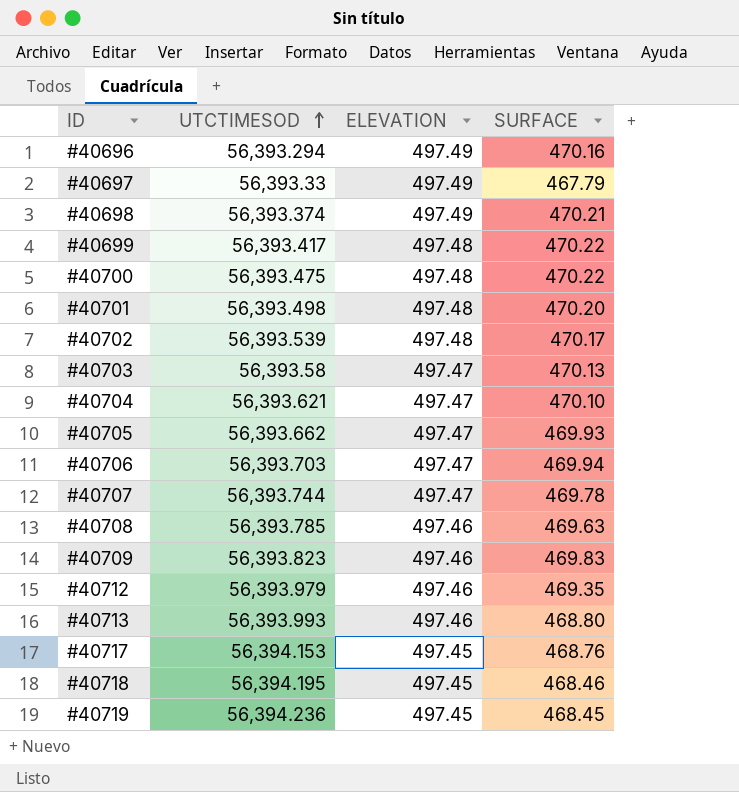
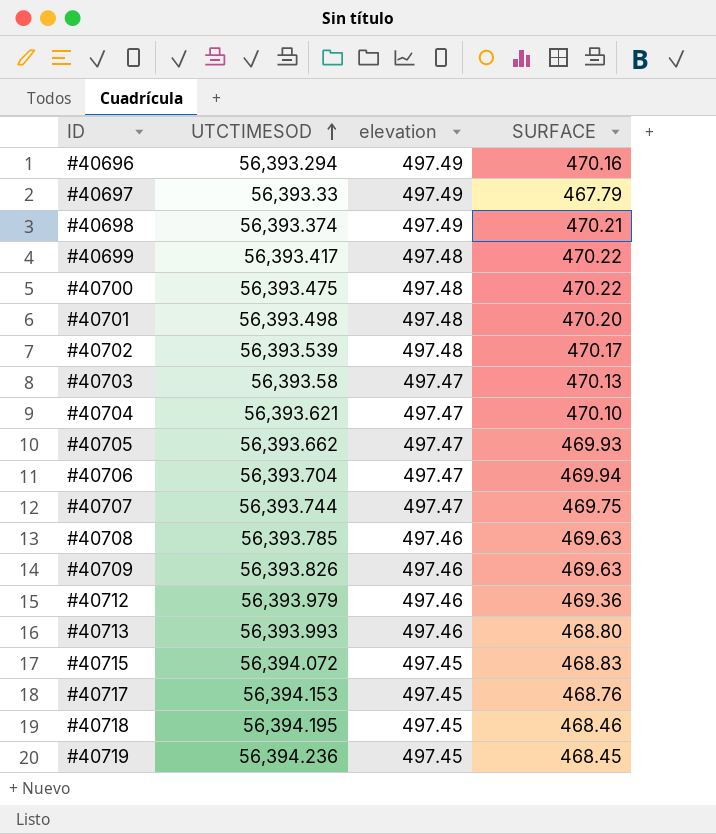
column name: ELEVATION -> elevation
#40706 | UTCTIMESOD: 56,393.703 -> 56,393.704
#40707 | SURFACE: 469.78 -> 469.75
#40709 | UTCTIMESOD: 56,393.823 -> 56,393.826
#40709 | SURFACE: 469.83 -> 469.63
#40712 | SURFACE: 469.35 -> 469.36
row #40715: none -> 56,394.072 | 497.45 | 468.83

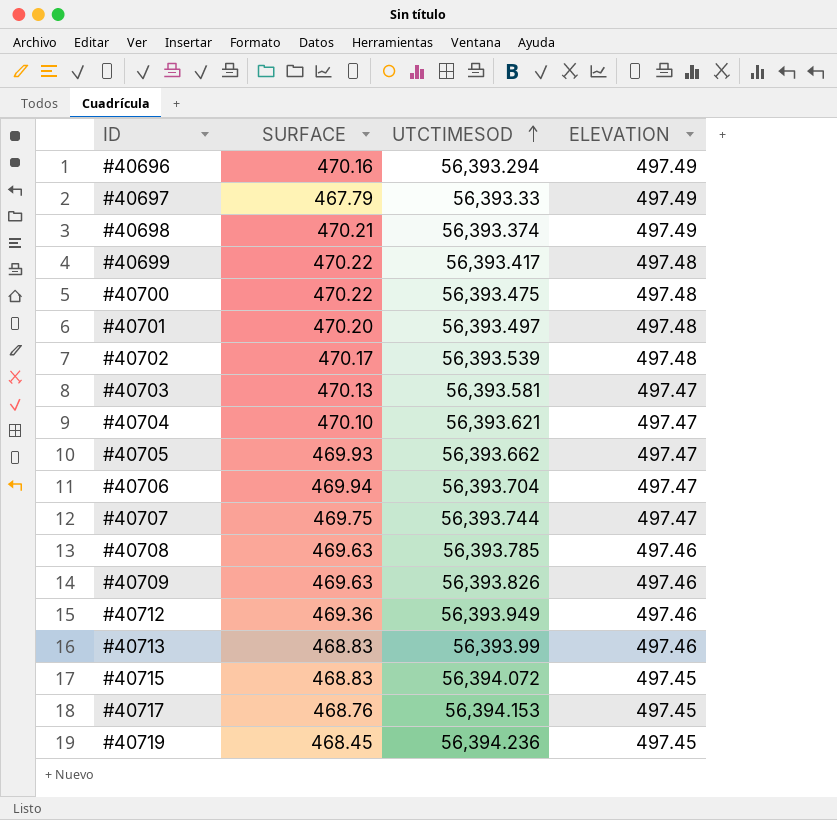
column SURFACE | position: 4 -> 2
column name: elevation -> ELEVATION
row #40718: 56,394.195 | 497.45 | 468.46 -> none
#40701 | UTCTIMESOD: 56,393.498 -> 56,393.497
#40703 | UTCTIMESOD: 56,393.58 -> 56,393.581
#40712 | UTCTIMESOD: 56,393.979 -> 56,393.949
#40713 | SURFACE: 468.80 -> 468.83
#40713 | UTCTIMESOD: 56,393.993 -> 56,393.99

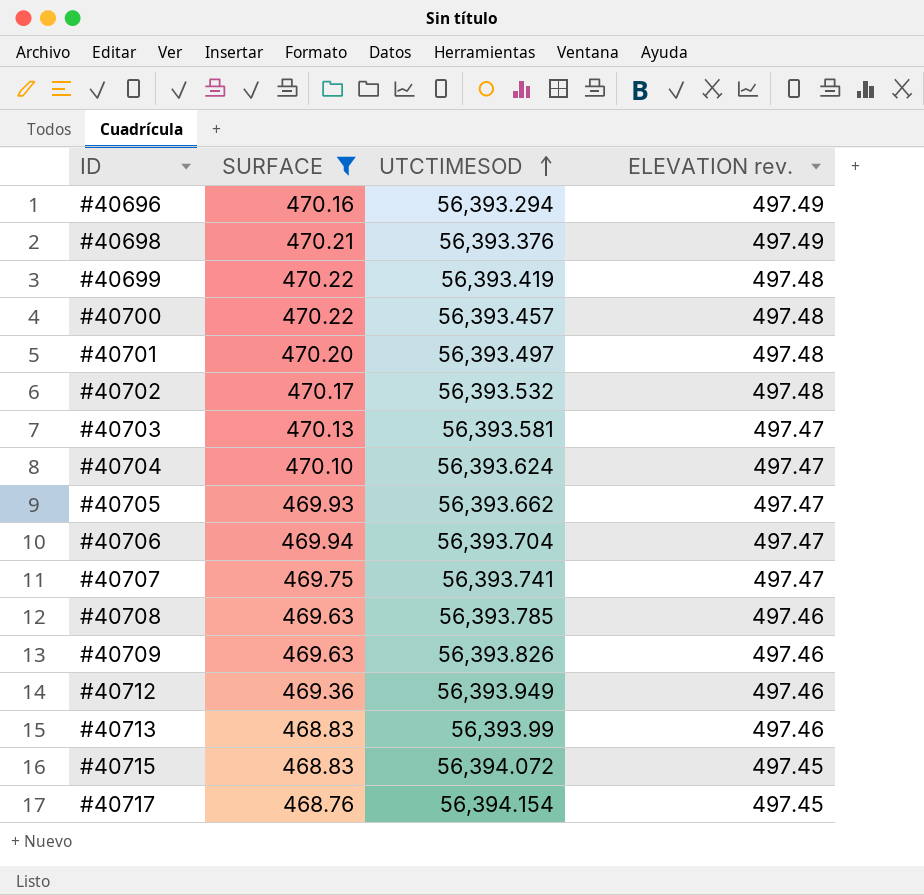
filter: none -> SURFACE >= 468.76
column name: ELEVATION -> ELEVATION rev.
#40698 | UTCTIMESOD: 56,393.374 -> 56,393.376
#40699 | UTCTIMESOD: 56,393.417 -> 56,393.419
#40700 | UTCTIMESOD: 56,393.475 -> 56,393.457
#40702 | UTCTIMESOD: 56,393.539 -> 56,393.532
#40704 | UTCTIMESOD: 56,393.621 -> 56,393.624
#40707 | UTCTIMESOD: 56,393.744 -> 56,393.741
#40717 | UTCTIMESOD: 56,394.153 -> 56,394.154

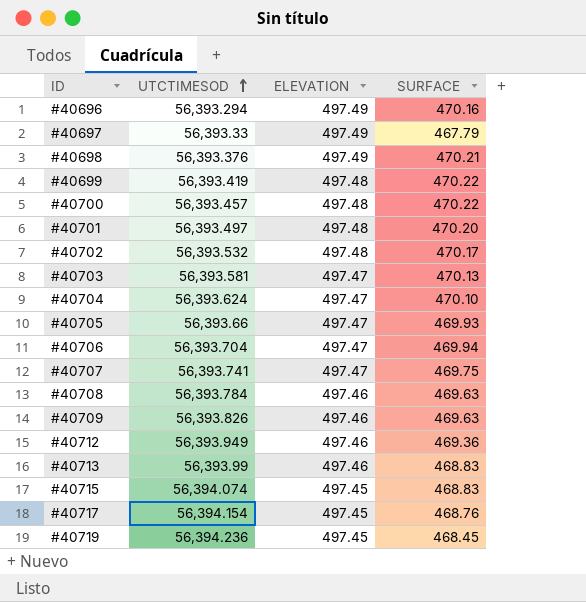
filter: SURFACE >= 468.76 -> none
column name: ELEVATION rev. -> ELEVATION
column SURFACE | position: 2 -> 4
#40705 | UTCTIMESOD: 56,393.662 -> 56,393.66
#40708 | UTCTIMESOD: 56,393.785 -> 56,393.784
#40715 | UTCTIMESOD: 56,394.072 -> 56,394.074

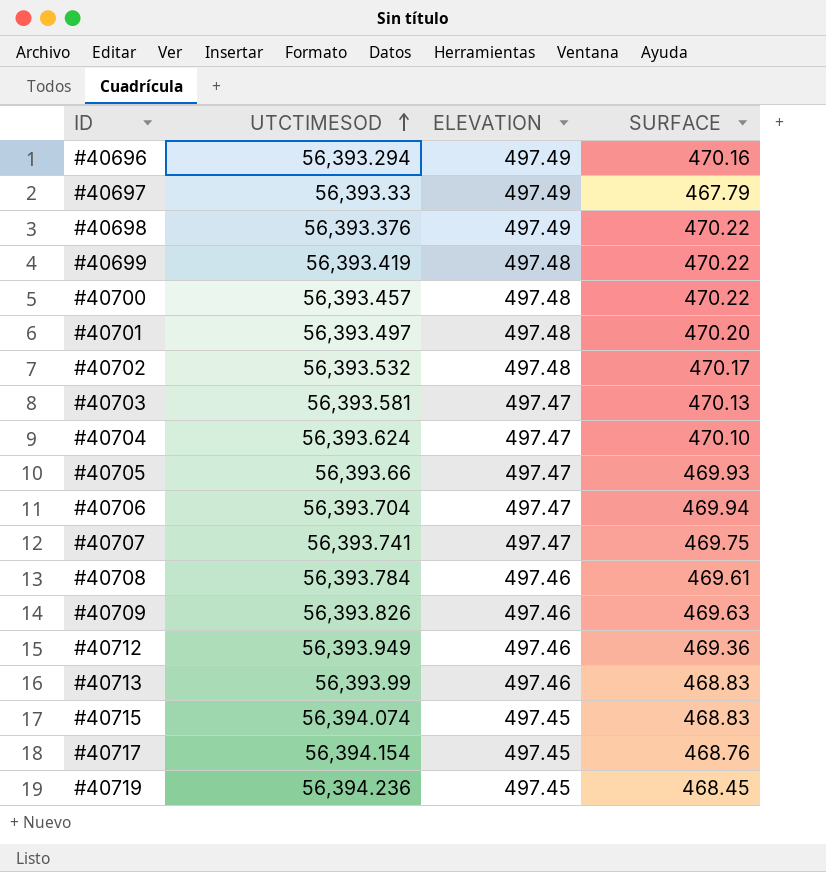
#40698 | SURFACE: 470.21 -> 470.22
#40708 | SURFACE: 469.63 -> 469.61

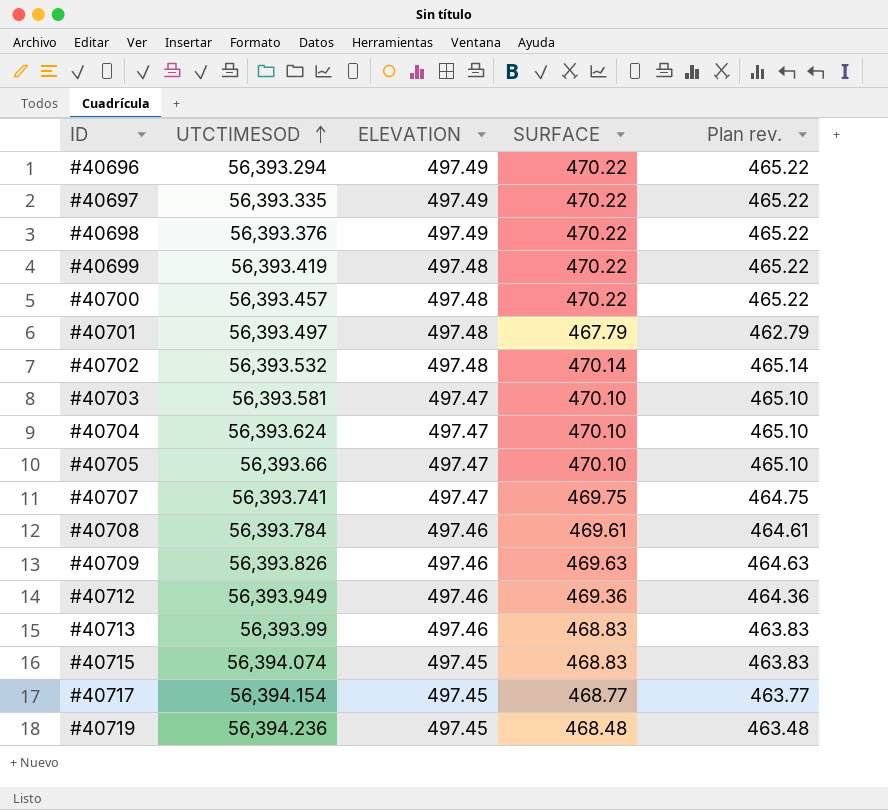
column Plan rev. | formula: none -> [SURFACE] - 5
row #40706: 56,393.704 | 497.47 | 469.94 -> none
#40696 | SURFACE: 470.16 -> 470.22
#40697 | UTCTIMESOD: 56,393.33 -> 56,393.335
#40697 | SURFACE: 467.79 -> 470.22
#40701 | SURFACE: 470.20 -> 467.79
#40702 | SURFACE: 470.17 -> 470.14
#40703 | SURFACE: 470.13 -> 470.10
#40705 | SURFACE: 469.93 -> 470.10
#40717 | SURFACE: 468.76 -> 468.77
#40719 | SURFACE: 468.45 -> 468.48

